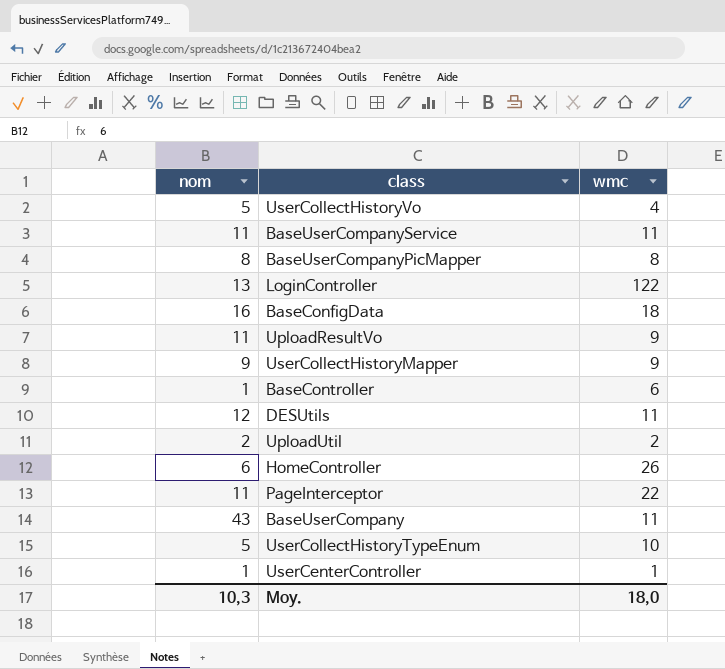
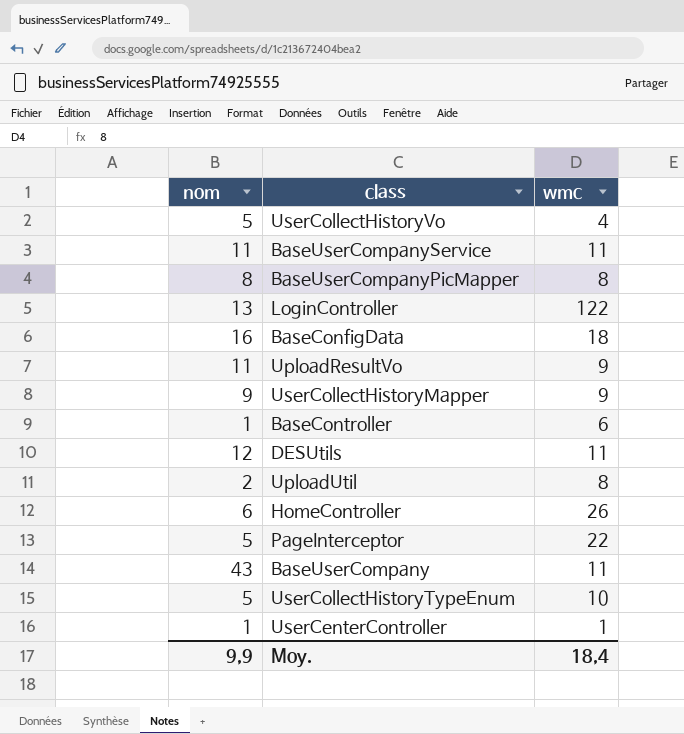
UploadUtil | wmc: 2 -> 8
PageInterceptor | nom: 11 -> 5
Moy. | nom: 10,3 -> 9,9
Moy. | wmc: 18,0 -> 18,4

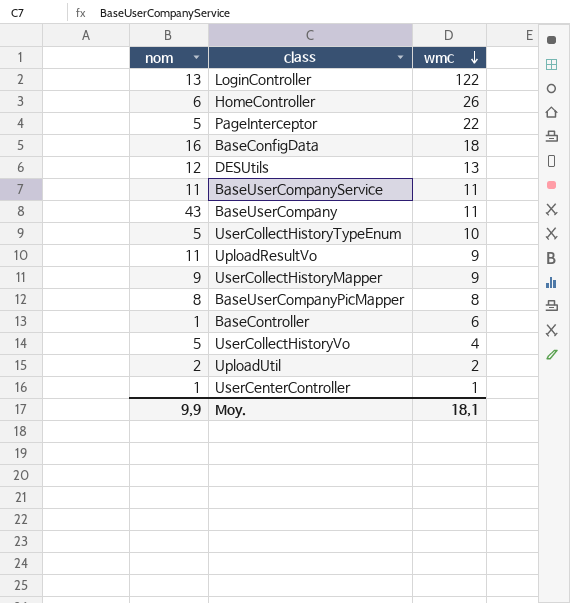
row order: none -> wmc descending
DESUtils | wmc: 11 -> 13
UploadUtil | wmc: 8 -> 2
Moy. | wmc: 18,4 -> 18,1

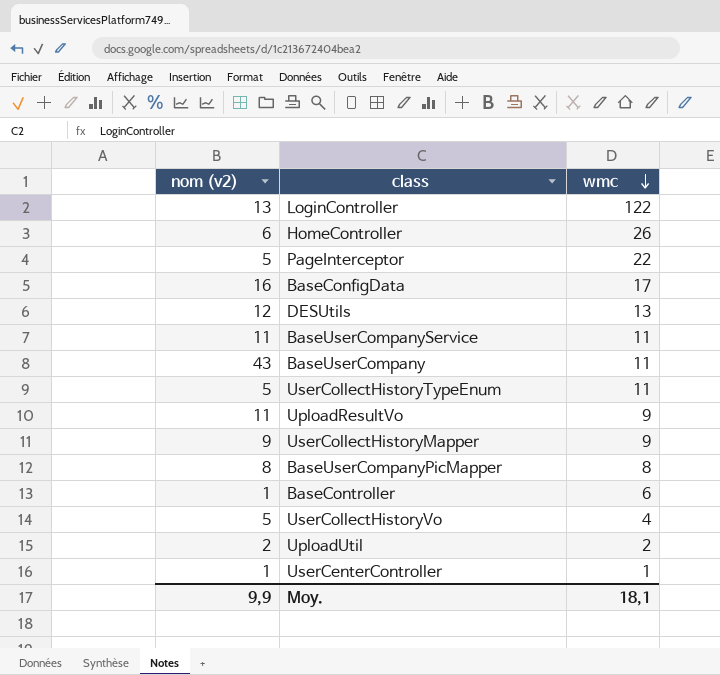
column name: nom -> nom (v2)
BaseConfigData | wmc: 18 -> 17
UserCollectHistoryTypeEnum | wmc: 10 -> 11

